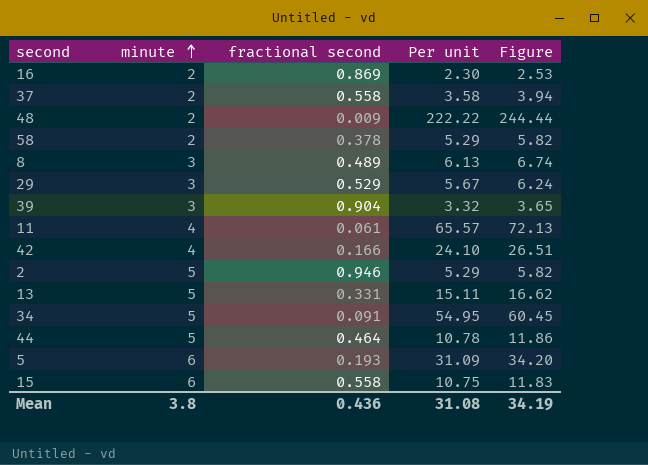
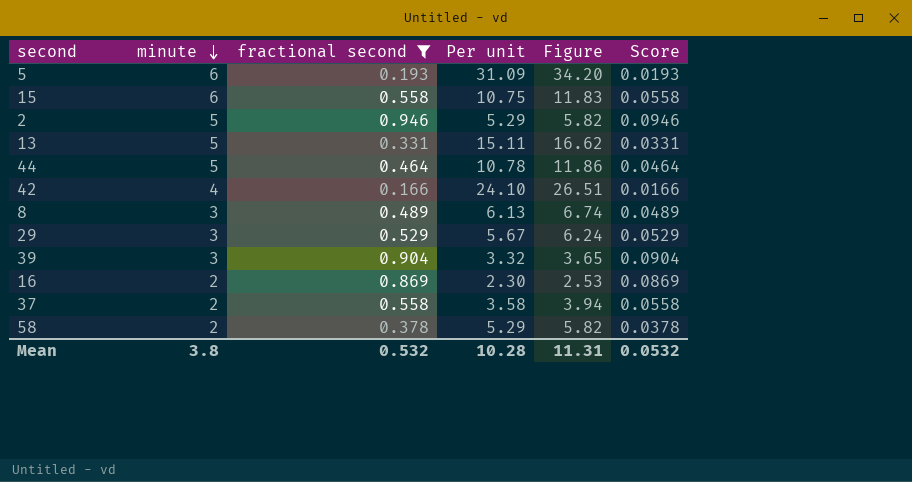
filter: none -> fractional second >= 0.166
row order: minute ascending -> minute descending
column Score | formula: none -> [fractional second] * 0.1
Mean | fractional second: 0.436 -> 0.532
Mean | Per unit: 31.08 -> 10.28
Mean | Figure: 34.19 -> 11.31

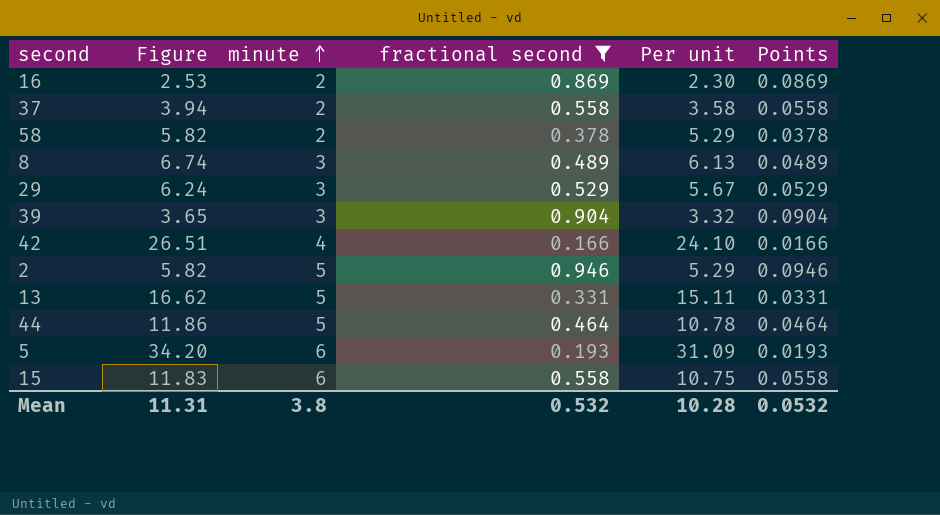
row order: minute descending -> minute ascending
column Figure | position: 5 -> 2
column name: Score -> Points

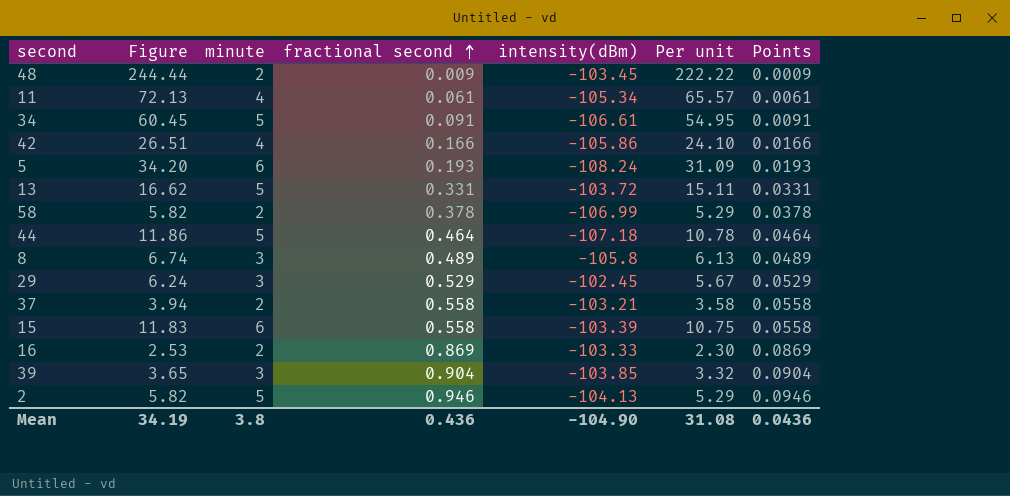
filter: fractional second >= 0.166 -> none
row order: minute ascending -> fractional second ascending
column intensity(dBm) | position: none -> 5
Mean | Figure: 11.31 -> 34.19
Mean | fractional second: 0.532 -> 0.436
Mean | Per unit: 10.28 -> 31.08
Mean | Points: 0.0532 -> 0.0436

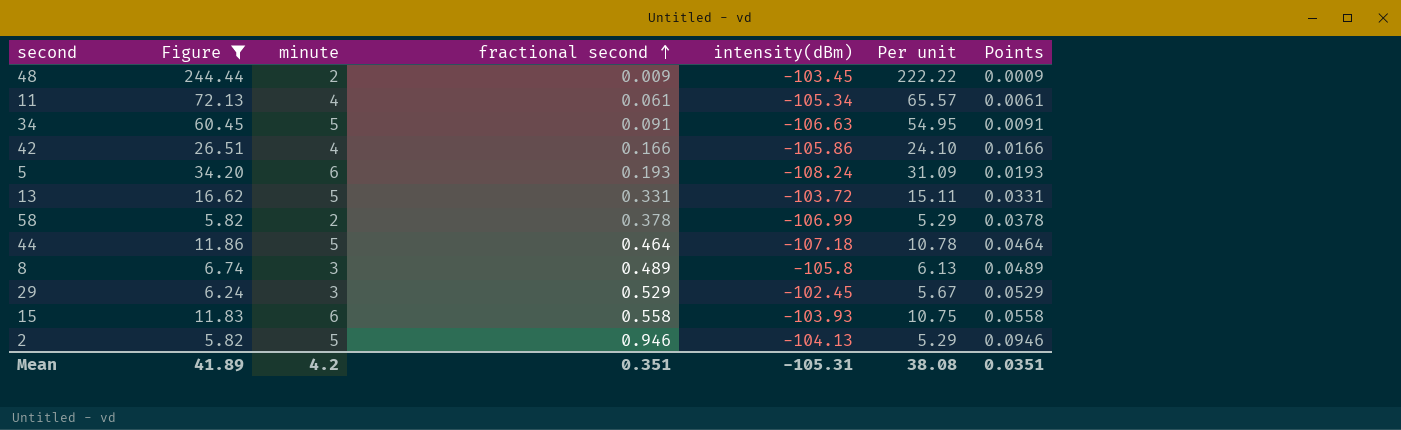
filter: none -> Figure >= 5.82
34 | intensity(dBm): -106.61 -> -106.63
15 | intensity(dBm): -103.39 -> -103.93
Mean | Figure: 34.19 -> 41.89
Mean | minute: 3.8 -> 4.2
Mean | fractional second: 0.436 -> 0.351
Mean | intensity(dBm): -104.90 -> -105.31
Mean | Per unit: 31.08 -> 38.08
Mean | Points: 0.0436 -> 0.0351

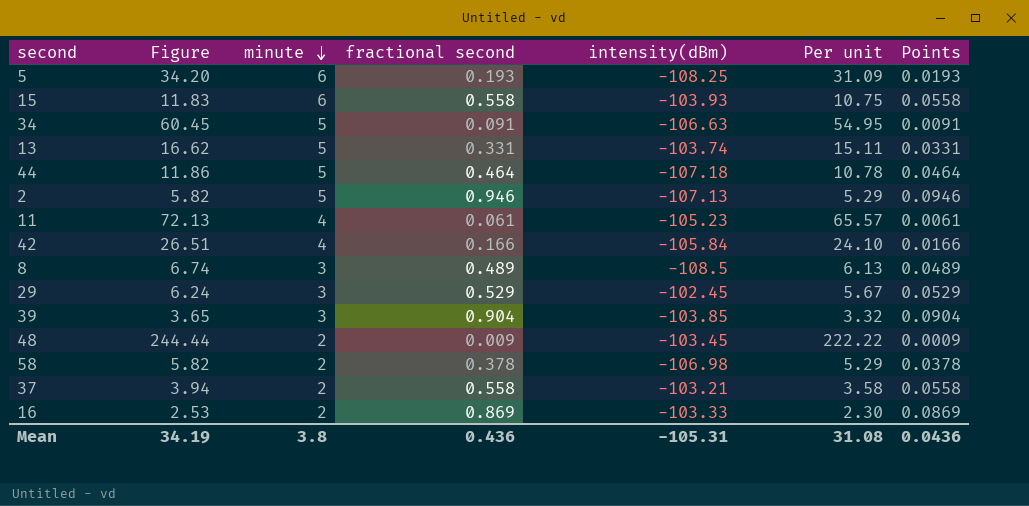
filter: Figure >= 5.82 -> none
row order: fractional second ascending -> minute descending
5 | intensity(dBm): -108.24 -> -108.25
13 | intensity(dBm): -103.72 -> -103.74
2 | intensity(dBm): -104.13 -> -107.13
11 | intensity(dBm): -105.34 -> -105.23
42 | intensity(dBm): -105.86 -> -105.84
8 | intensity(dBm): -105.8 -> -108.5
58 | intensity(dBm): -106.99 -> -106.98
Mean | Figure: 41.89 -> 34.19
Mean | minute: 4.2 -> 3.8
Mean | fractional second: 0.351 -> 0.436
Mean | Per unit: 38.08 -> 31.08
Mean | Points: 0.0351 -> 0.0436

